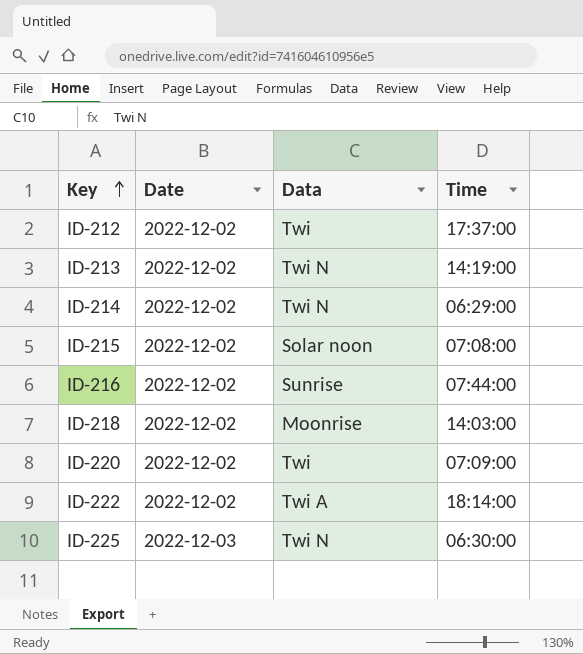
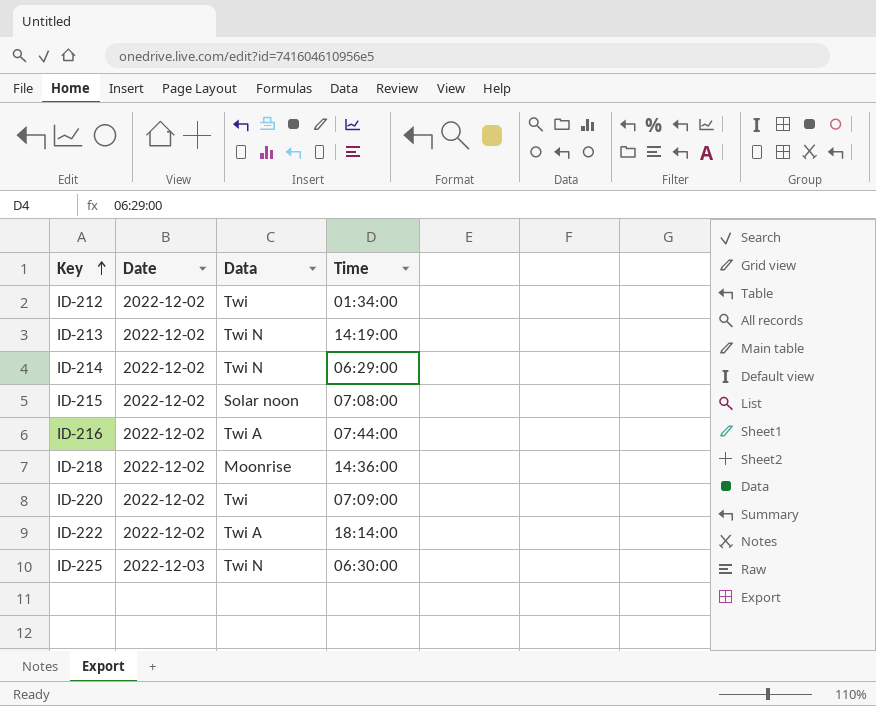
ID-212 | Time: 17:37:00 -> 01:34:00
ID-216 | Data: Sunrise -> Twi A
ID-218 | Time: 14:03:00 -> 14:36:00

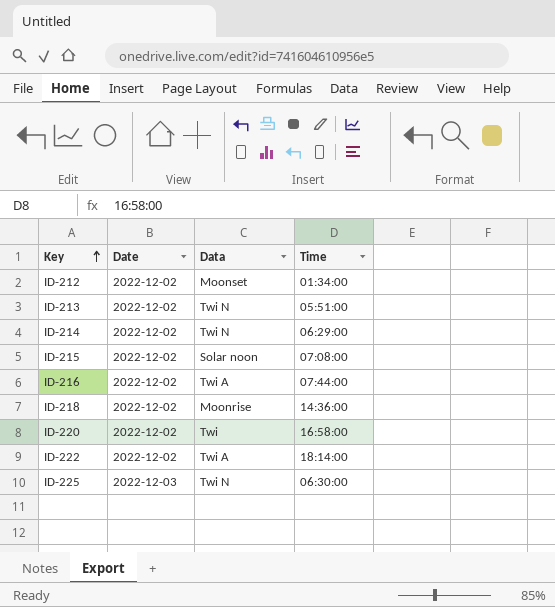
ID-212 | Data: Twi -> Moonset
ID-213 | Time: 14:19:00 -> 05:51:00
ID-220 | Time: 07:09:00 -> 16:58:00

